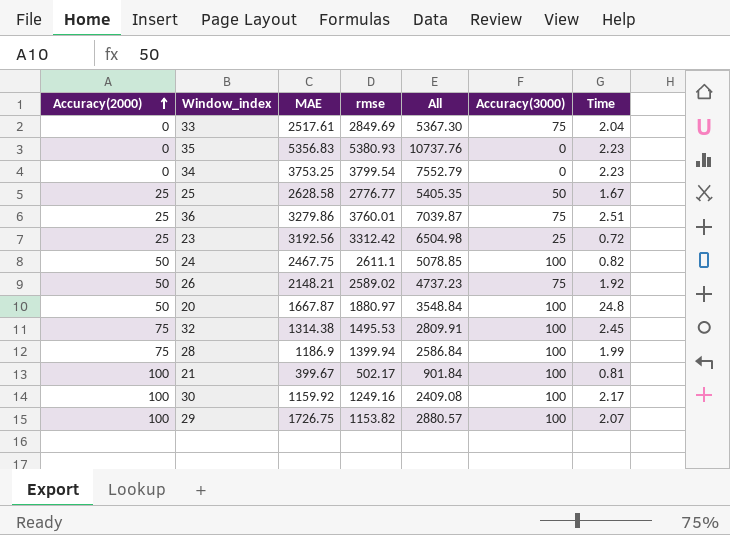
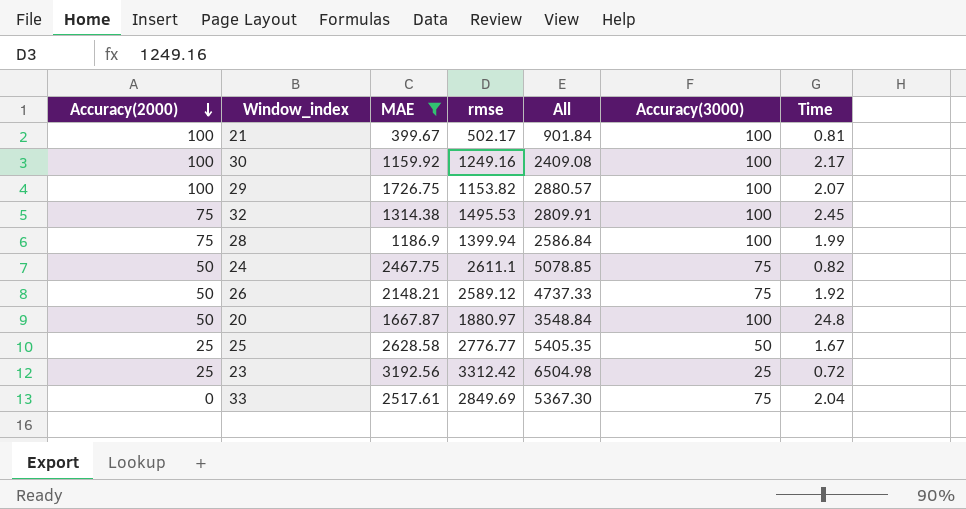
filter: none -> MAE <= 3192.56
row order: Accuracy(2000) ascending -> Accuracy(2000) descending
24 | Accuracy(3000): 100 -> 75
26 | rmse: 2589.02 -> 2589.12
26 | All: 4737.23 -> 4737.33

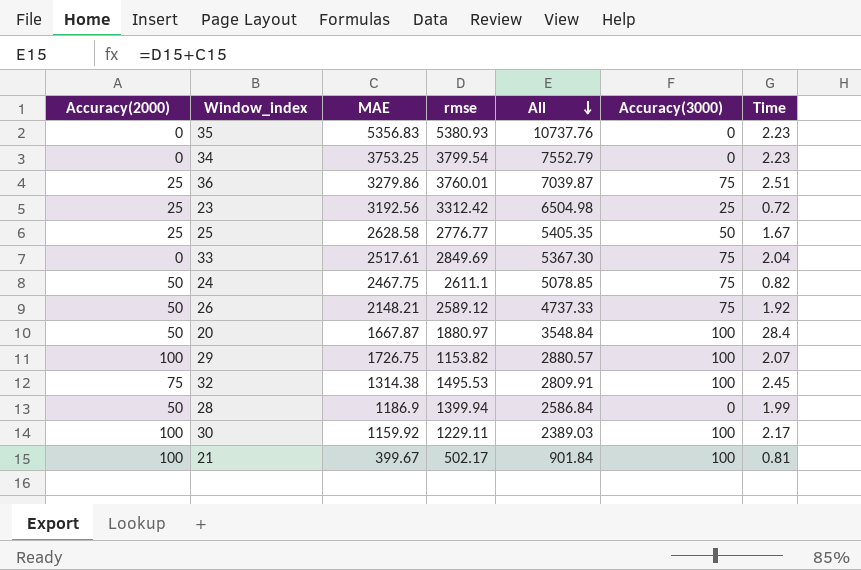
filter: MAE <= 3192.56 -> none
row order: Accuracy(2000) descending -> All descending
20 | Time: 24.8 -> 28.4
28 | Accuracy(2000): 75 -> 50
28 | Accuracy(3000): 100 -> 0
30 | rmse: 1249.16 -> 1229.11
30 | All: 2409.08 -> 2389.03

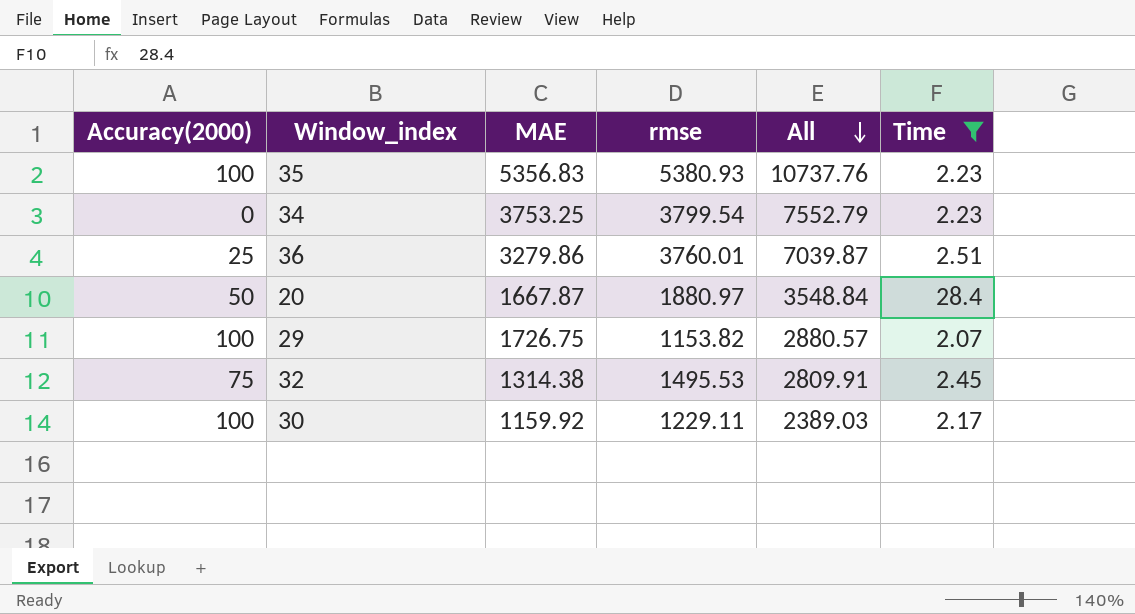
filter: none -> Time >= 2.07
column Accuracy(3000) | position: 6 -> none
35 | Accuracy(2000): 0 -> 100

